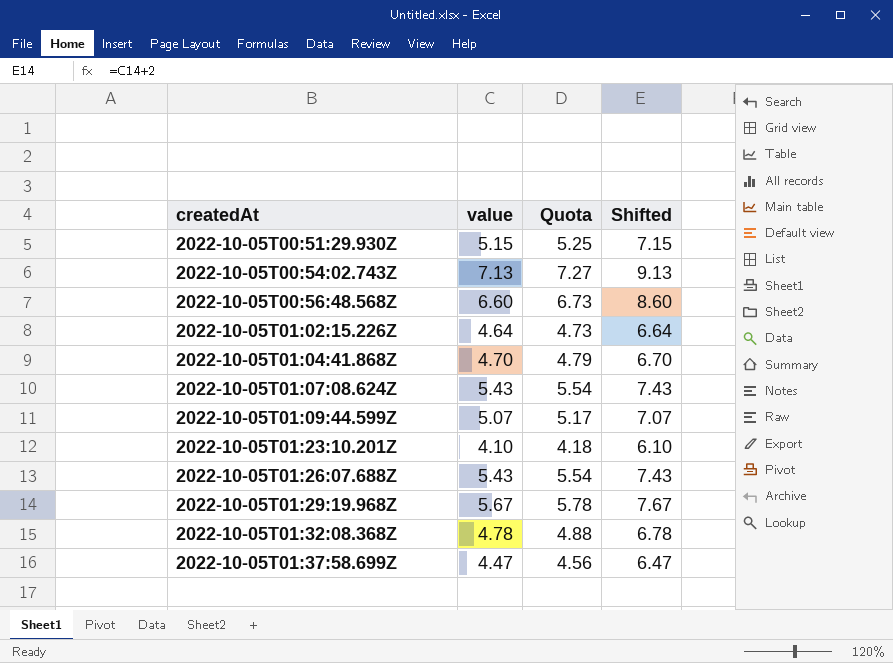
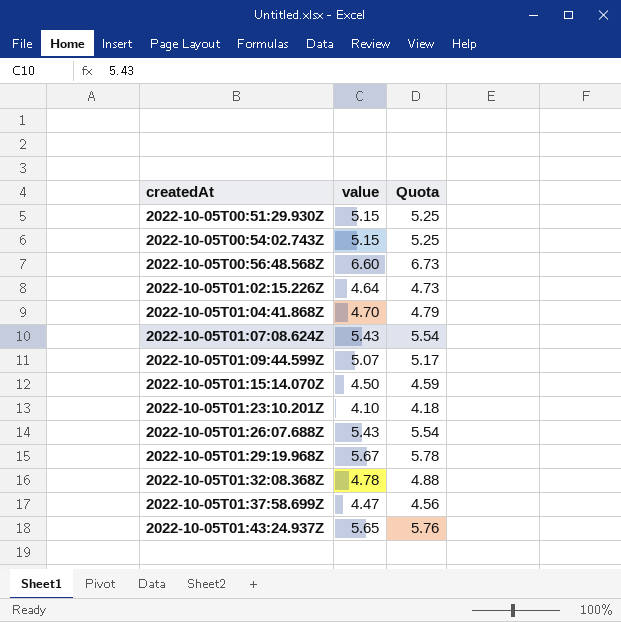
column Shifted | formula: [value] + 2 -> none
2022-10-05T00:54:02.743Z | value: 7.13 -> 5.15
2022-10-05T00:54:02.743Z | Quota: 7.27 -> 5.25
row 2022-10-05T01:15:14.070Z: none -> 4.50 | 4.59
row 2022-10-05T01:43:24.937Z: none -> 5.65 | 5.76

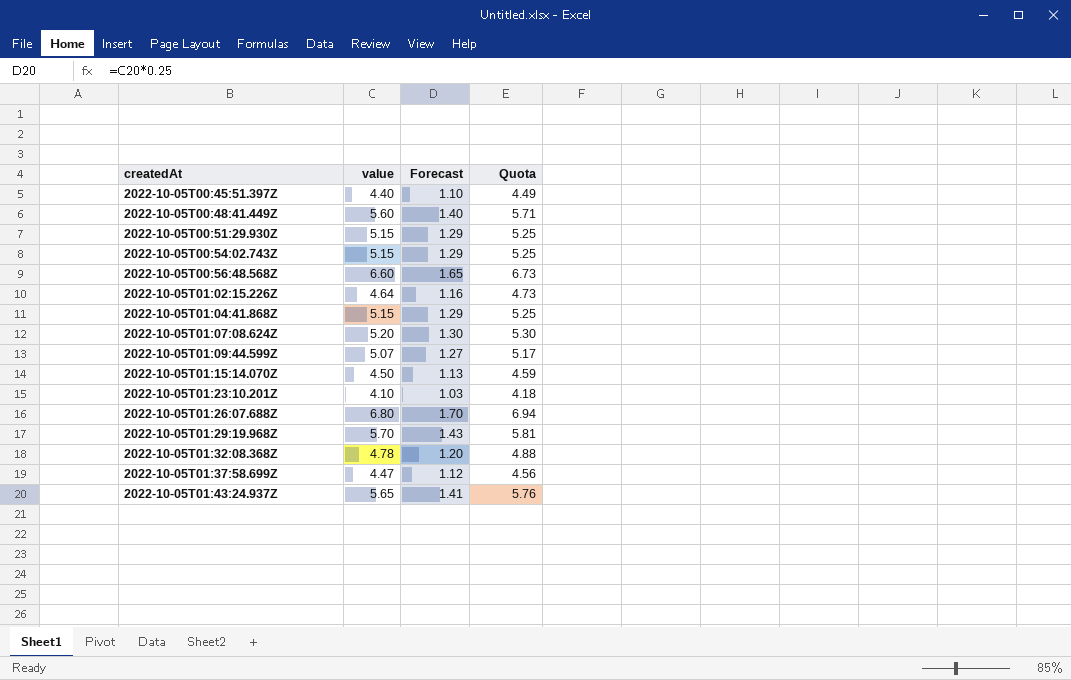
column Forecast | formula: none -> [value] * 0.25
row 2022-10-05T00:45:51.397Z: none -> 4.40 | 1.10 | 4.49
row 2022-10-05T00:48:41.449Z: none -> 5.60 | 1.40 | 5.71
2022-10-05T01:04:41.868Z | value: 4.70 -> 5.15
2022-10-05T01:04:41.868Z | Quota: 4.79 -> 5.25
2022-10-05T01:07:08.624Z | value: 5.43 -> 5.20
2022-10-05T01:07:08.624Z | Quota: 5.54 -> 5.30
2022-10-05T01:26:07.688Z | value: 5.43 -> 6.80
2022-10-05T01:26:07.688Z | Quota: 5.54 -> 6.94
2022-10-05T01:29:19.968Z | value: 5.67 -> 5.70
2022-10-05T01:29:19.968Z | Quota: 5.78 -> 5.81

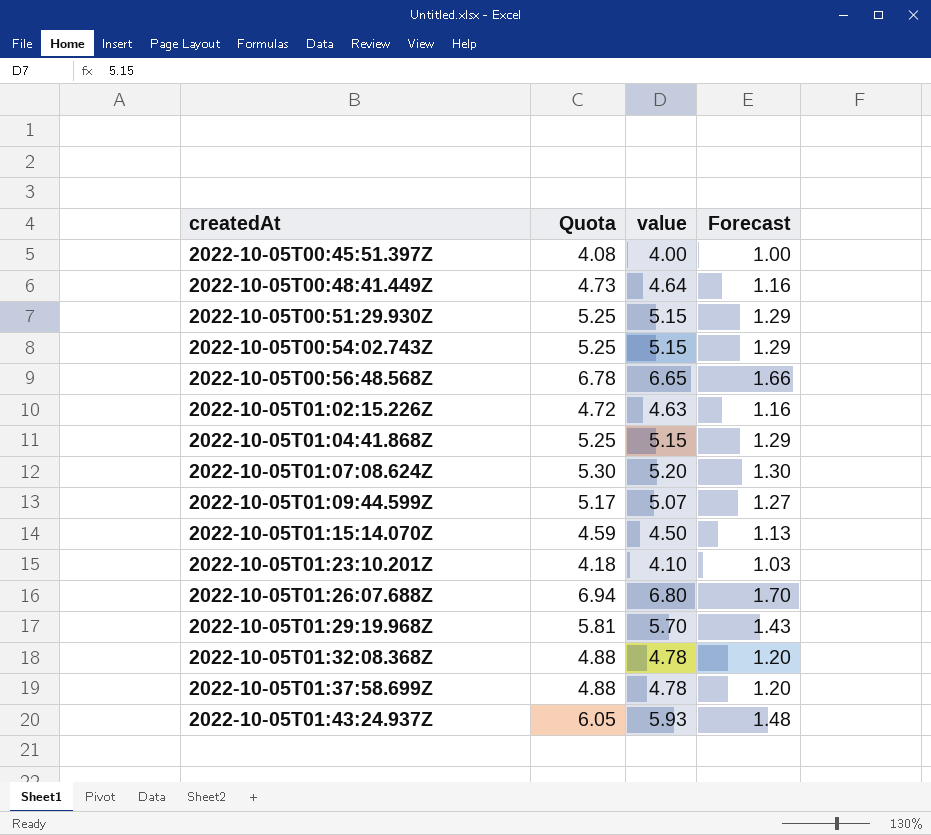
column Quota | position: 4 -> 2
2022-10-05T00:45:51.397Z | Quota: 4.49 -> 4.08
2022-10-05T00:45:51.397Z | value: 4.40 -> 4.00
2022-10-05T00:45:51.397Z | Forecast: 1.10 -> 1.00
2022-10-05T00:48:41.449Z | Quota: 5.71 -> 4.73
2022-10-05T00:48:41.449Z | value: 5.60 -> 4.64
2022-10-05T00:48:41.449Z | Forecast: 1.40 -> 1.16
2022-10-05T00:56:48.568Z | Quota: 6.73 -> 6.78
2022-10-05T00:56:48.568Z | value: 6.60 -> 6.65
2022-10-05T00:56:48.568Z | Forecast: 1.65 -> 1.66
2022-10-05T01:02:15.226Z | Quota: 4.73 -> 4.72
2022-10-05T01:02:15.226Z | value: 4.64 -> 4.63
2022-10-05T01:37:58.699Z | Quota: 4.56 -> 4.88
2022-10-05T01:37:58.699Z | value: 4.47 -> 4.78
2022-10-05T01:37:58.699Z | Forecast: 1.12 -> 1.20
2022-10-05T01:43:24.937Z | Quota: 5.76 -> 6.05
2022-10-05T01:43:24.937Z | value: 5.65 -> 5.93
2022-10-05T01:43:24.937Z | Forecast: 1.41 -> 1.48

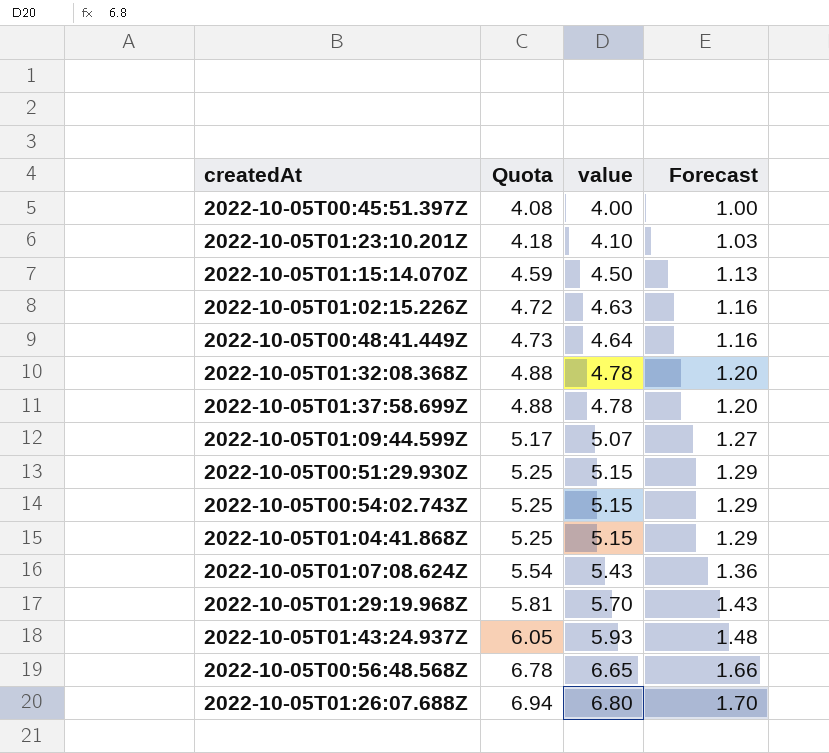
row order: createdAt ascending -> Quota ascending
2022-10-05T01:07:08.624Z | Quota: 5.30 -> 5.54
2022-10-05T01:07:08.624Z | value: 5.20 -> 5.43
2022-10-05T01:07:08.624Z | Forecast: 1.30 -> 1.36

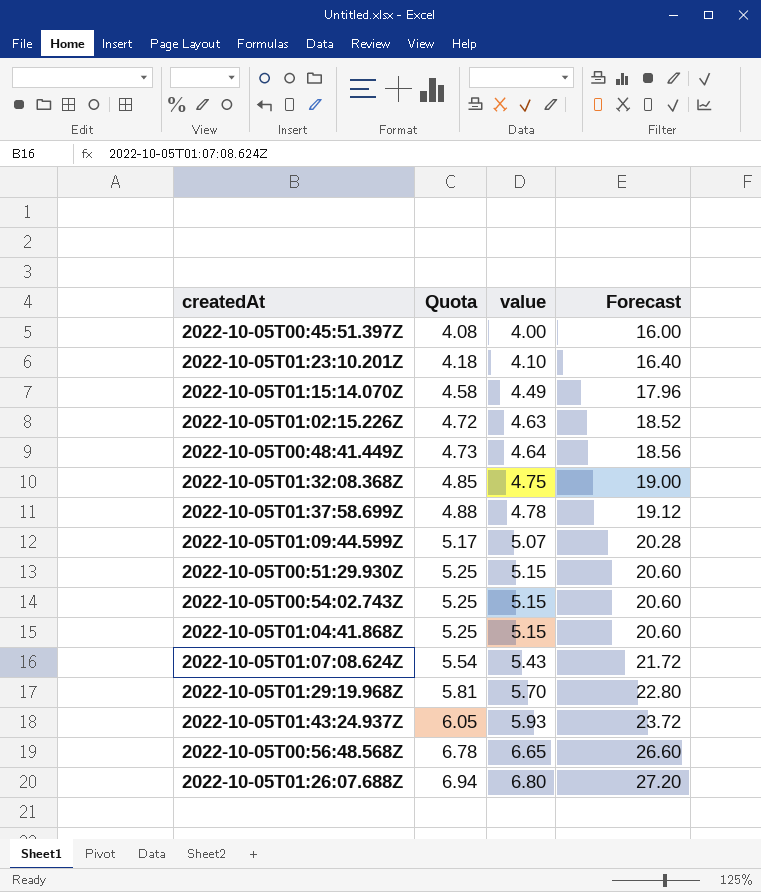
column Forecast | formula: [value] * 0.25 -> [value] * 4
2022-10-05T01:15:14.070Z | Quota: 4.59 -> 4.58
2022-10-05T01:15:14.070Z | value: 4.50 -> 4.49
2022-10-05T01:32:08.368Z | Quota: 4.88 -> 4.85
2022-10-05T01:32:08.368Z | value: 4.78 -> 4.75

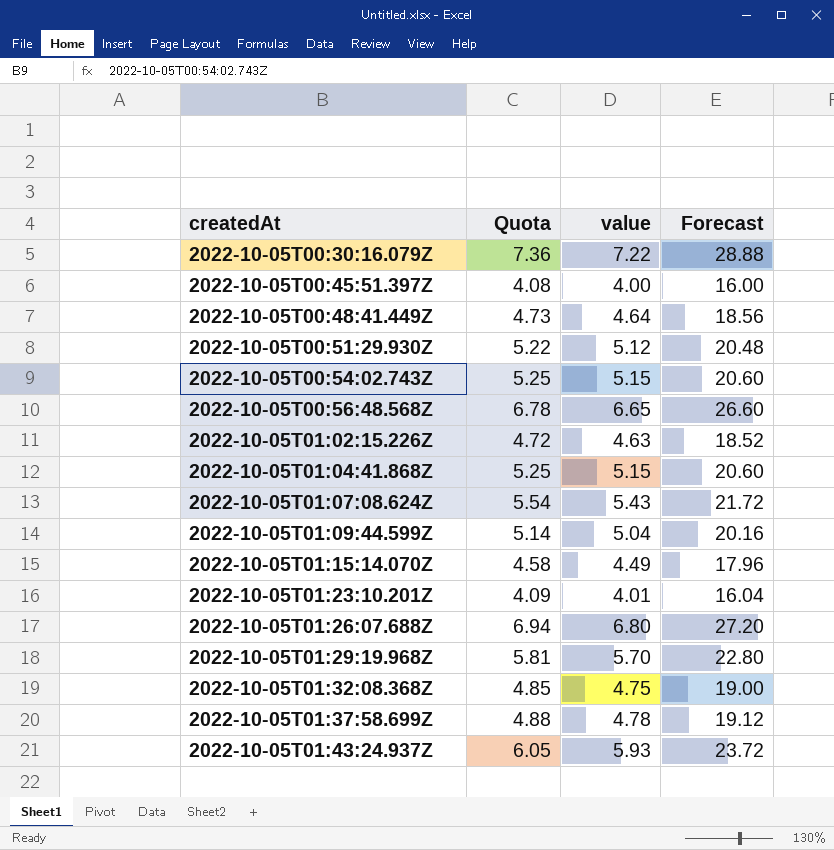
row order: Quota ascending -> createdAt ascending
row 2022-10-05T00:30:16.079Z: none -> 7.36 | 7.22 | 28.88
2022-10-05T00:51:29.930Z | Quota: 5.25 -> 5.22
2022-10-05T00:51:29.930Z | value: 5.15 -> 5.12
2022-10-05T00:51:29.930Z | Forecast: 20.60 -> 20.48
2022-10-05T01:09:44.599Z | Quota: 5.17 -> 5.14
2022-10-05T01:09:44.599Z | value: 5.07 -> 5.04
2022-10-05T01:09:44.599Z | Forecast: 20.28 -> 20.16
2022-10-05T01:23:10.201Z | Quota: 4.18 -> 4.09
2022-10-05T01:23:10.201Z | value: 4.10 -> 4.01
2022-10-05T01:23:10.201Z | Forecast: 16.40 -> 16.04

